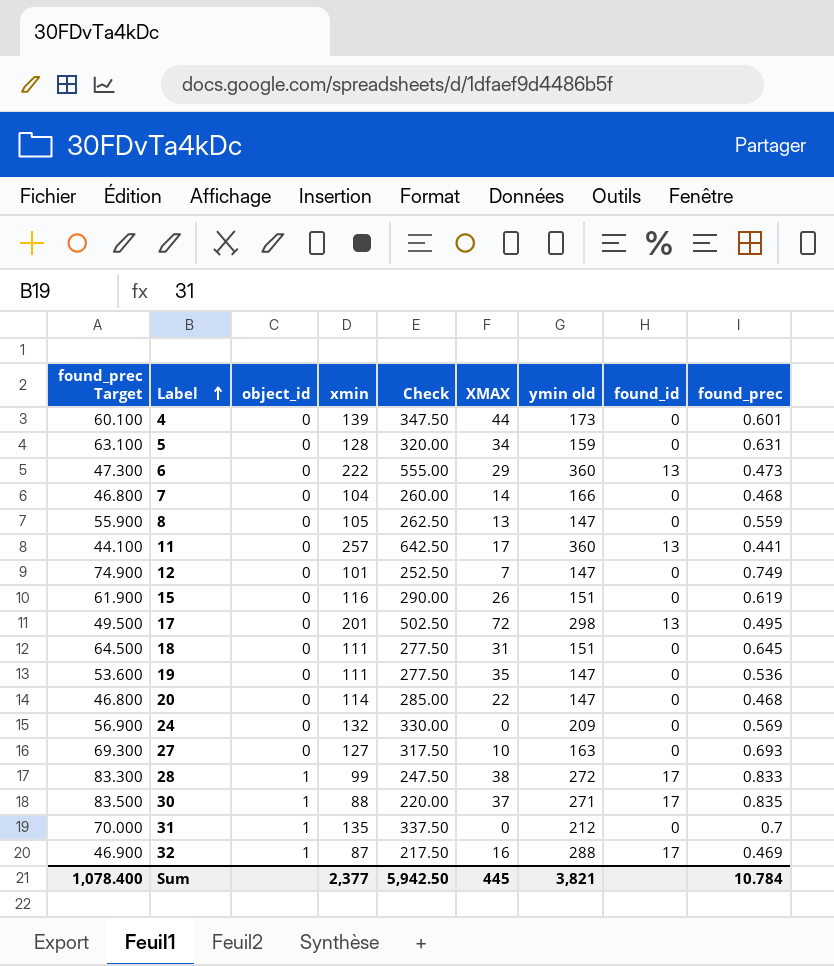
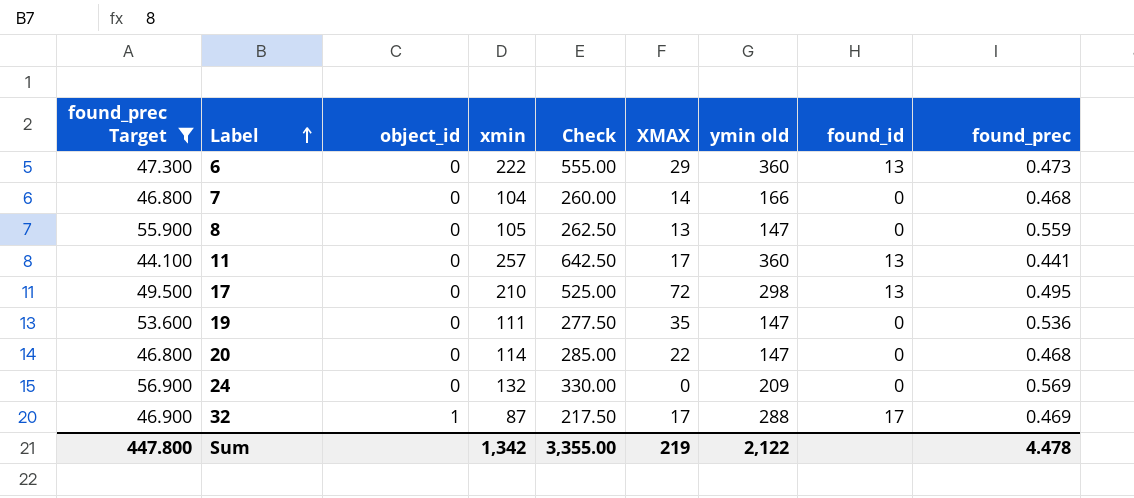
filter: none -> found_prec Target <= 56.900
17 | xmin: 201 -> 210
17 | Check: 502.50 -> 525.00
32 | XMAX: 16 -> 17
Sum | found_prec Target: 1,078.400 -> 447.800
Sum | xmin: 2,377 -> 1,342
Sum | Check: 5,942.50 -> 3,355.00
Sum | XMAX: 445 -> 219
Sum | ymin old: 3,821 -> 2,122
Sum | found_prec: 10.784 -> 4.478

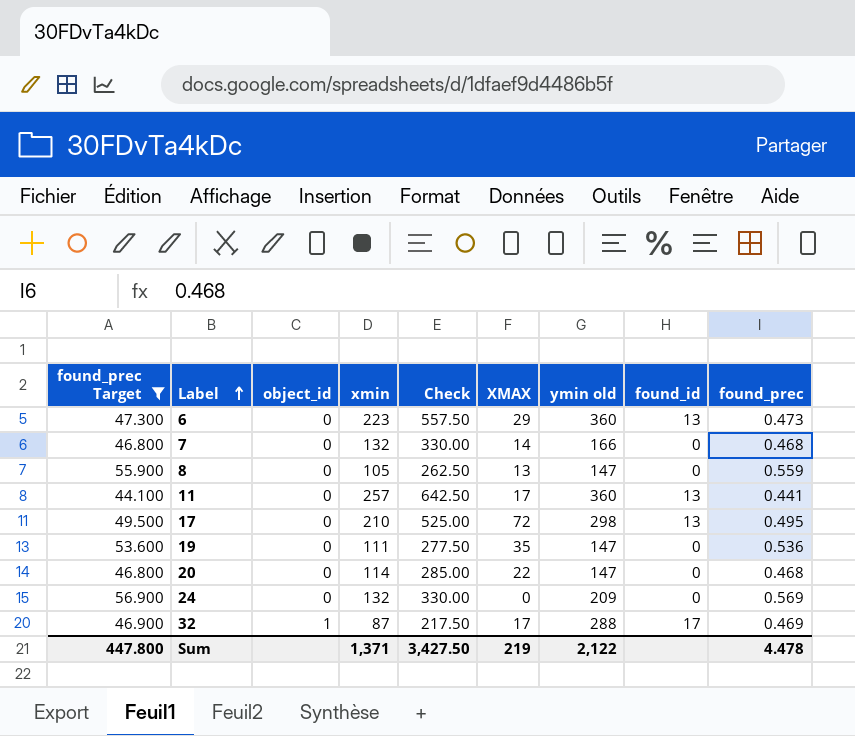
6 | xmin: 222 -> 223
6 | Check: 555.00 -> 557.50
7 | xmin: 104 -> 132
7 | Check: 260.00 -> 330.00
Sum | xmin: 1,342 -> 1,371
Sum | Check: 3,355.00 -> 3,427.50

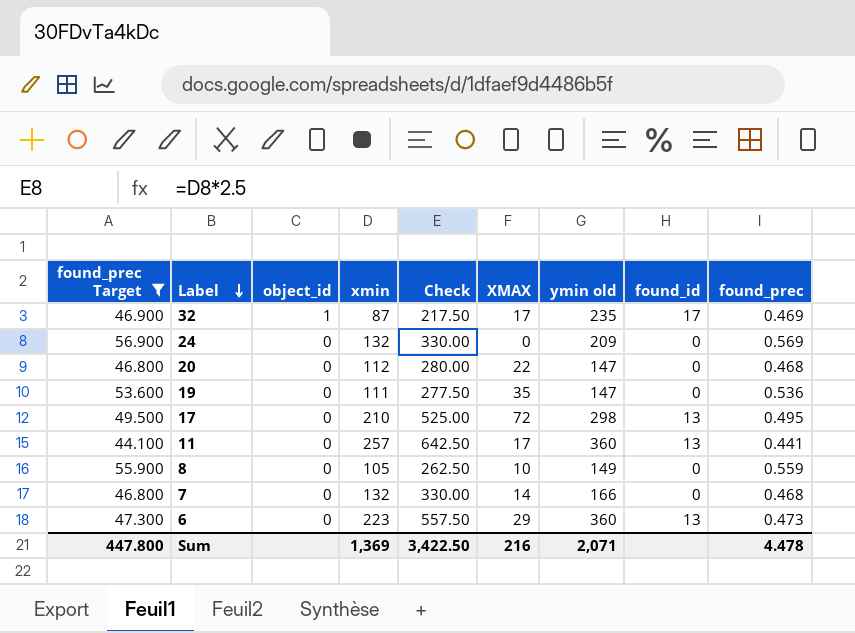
row order: Label ascending -> Label descending
32 | ymin old: 288 -> 235
20 | xmin: 114 -> 112
20 | Check: 285.00 -> 280.00
8 | XMAX: 13 -> 10
8 | ymin old: 147 -> 149
Sum | xmin: 1,371 -> 1,369
Sum | Check: 3,427.50 -> 3,422.50
Sum | XMAX: 219 -> 216
Sum | ymin old: 2,122 -> 2,071

